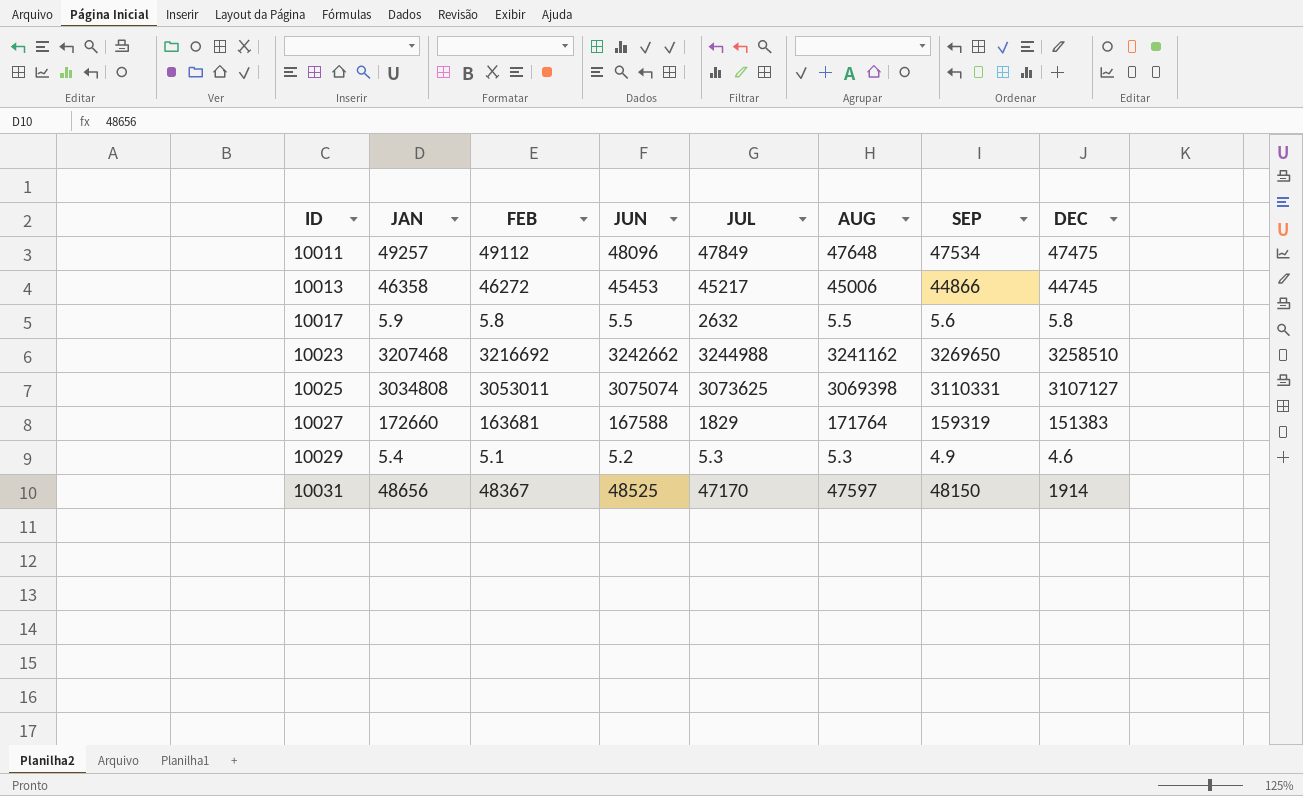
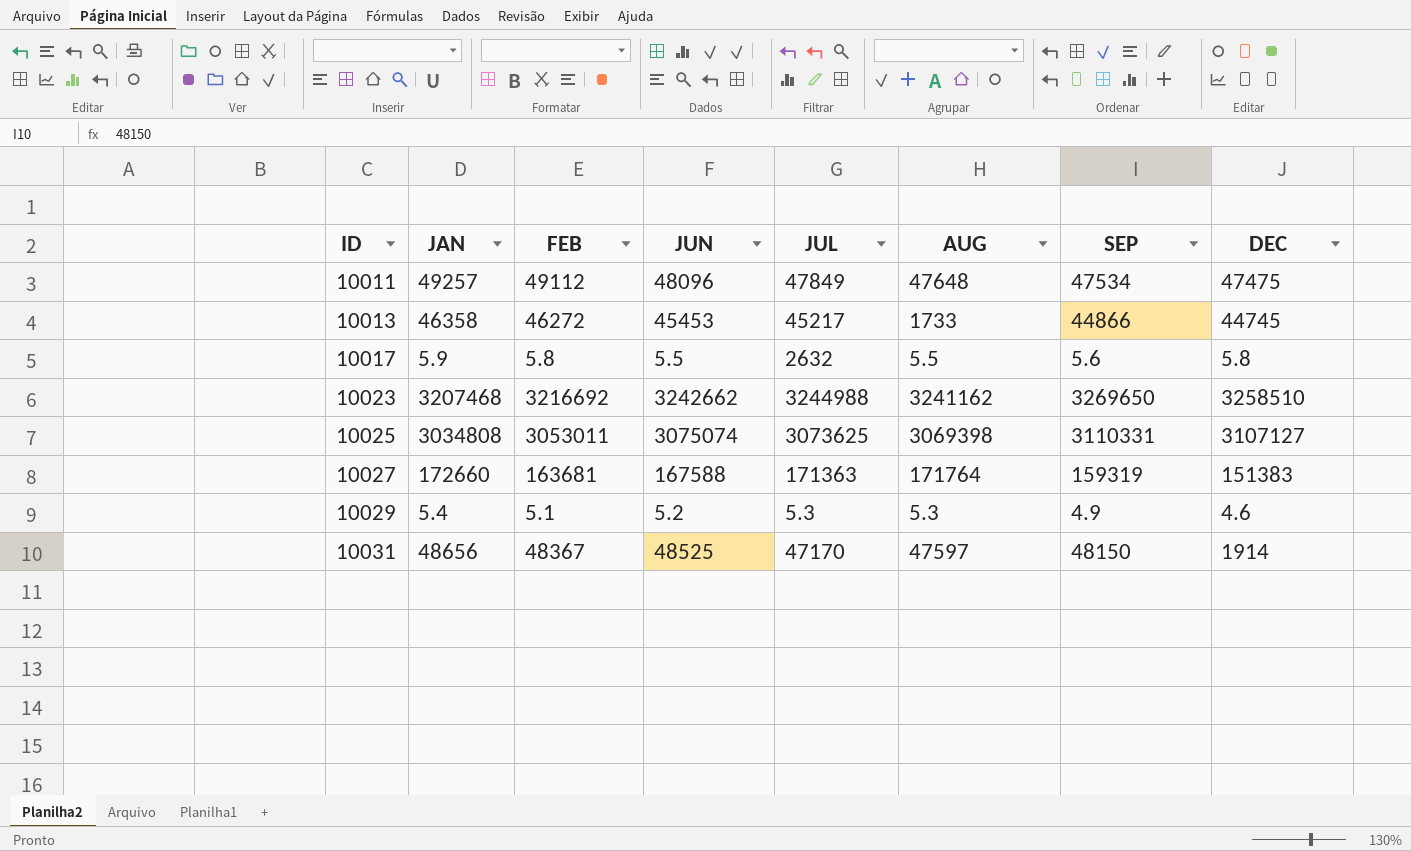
10013 | AUG: 45006 -> 1733
10027 | JUL: 1829 -> 171363

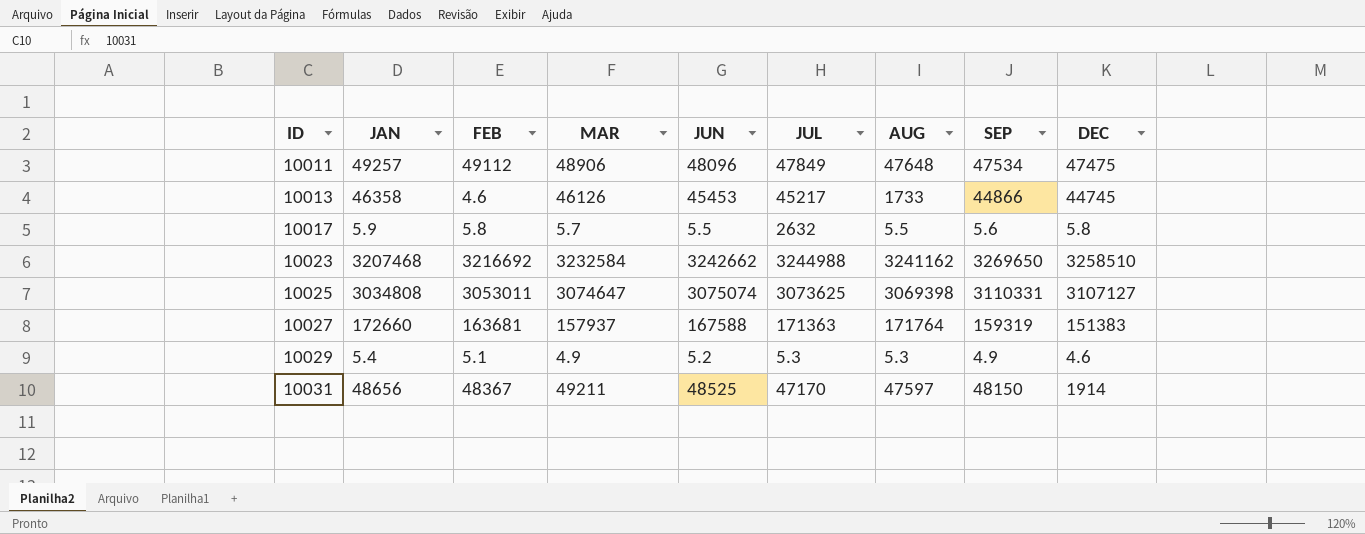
column MAR | position: none -> 4
10013 | FEB: 46272 -> 4.6

